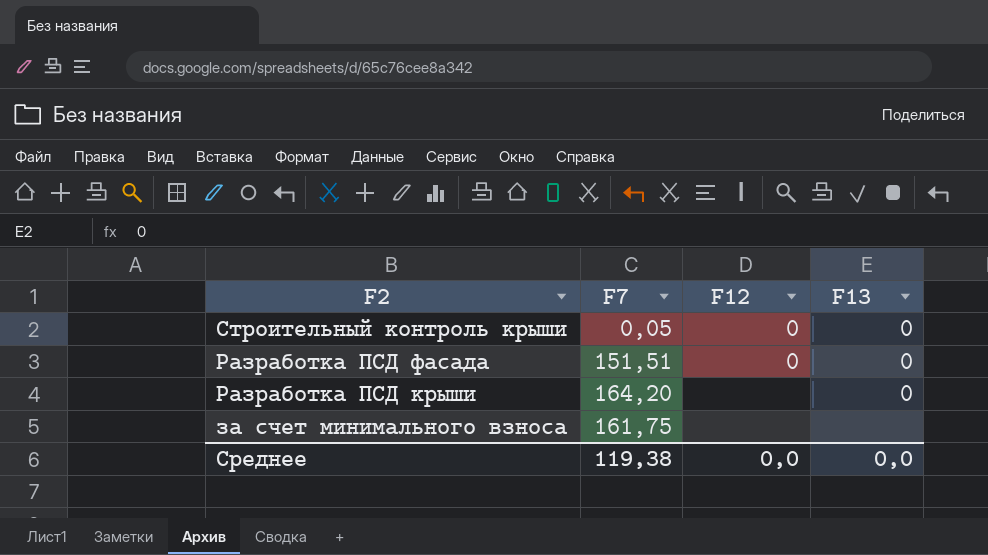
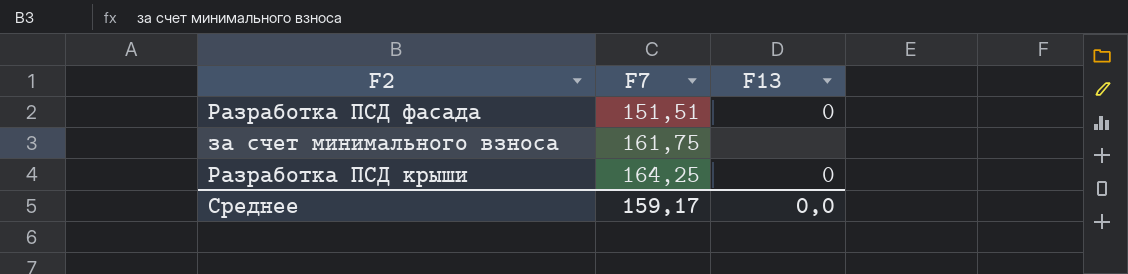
row order: F2 descending -> F7 ascending
column F12 | position: 3 -> none
row Строительный контроль крыши: 0,05 | 0 | 0 -> none
Разработка ПСД крыши | F7: 164,20 -> 164,25
Среднее | F7: 119,38 -> 159,17

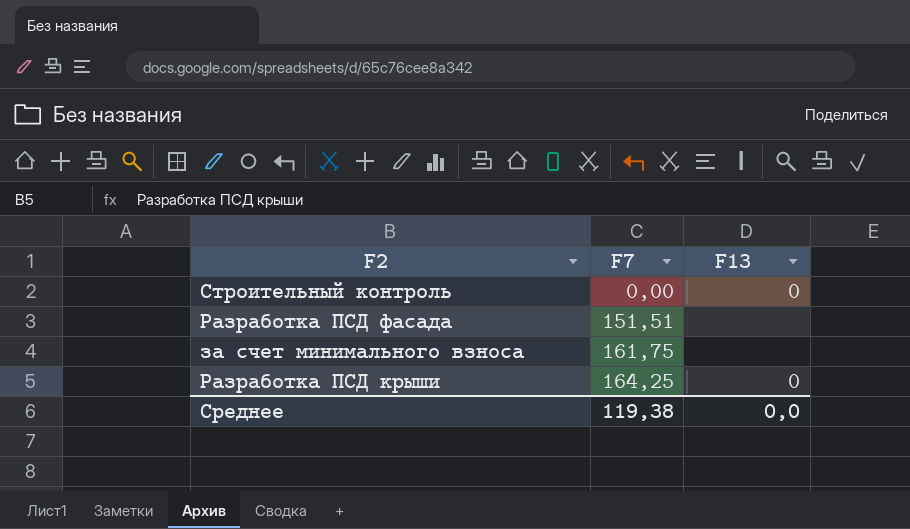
row Строительный контроль: none -> 0,00 | 0
Разработка ПСД фасада | F13: 0 -> none
Среднее | F7: 159,17 -> 119,38

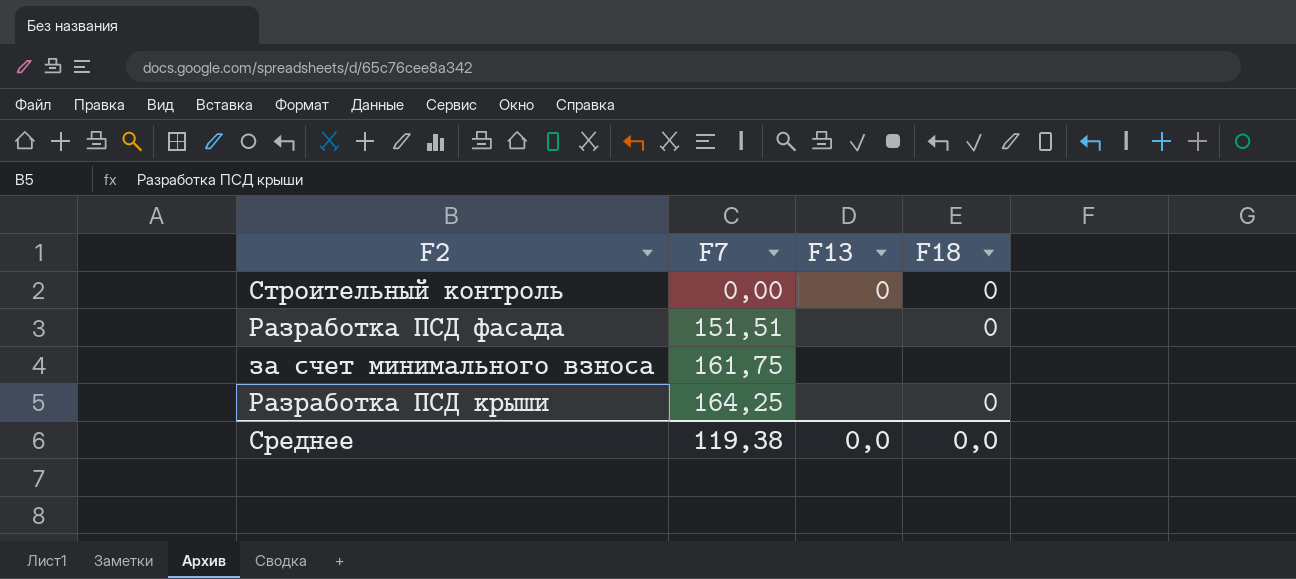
column F18 | position: none -> 4
Разработка ПСД крыши | F13: 0 -> none

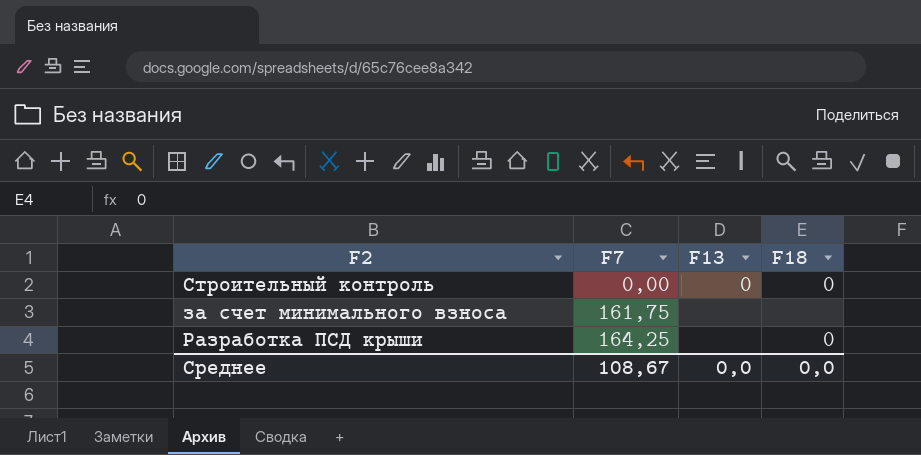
row Разработка ПСД фасада: 151,51 | none | 0 -> none
Среднее | F7: 119,38 -> 108,67

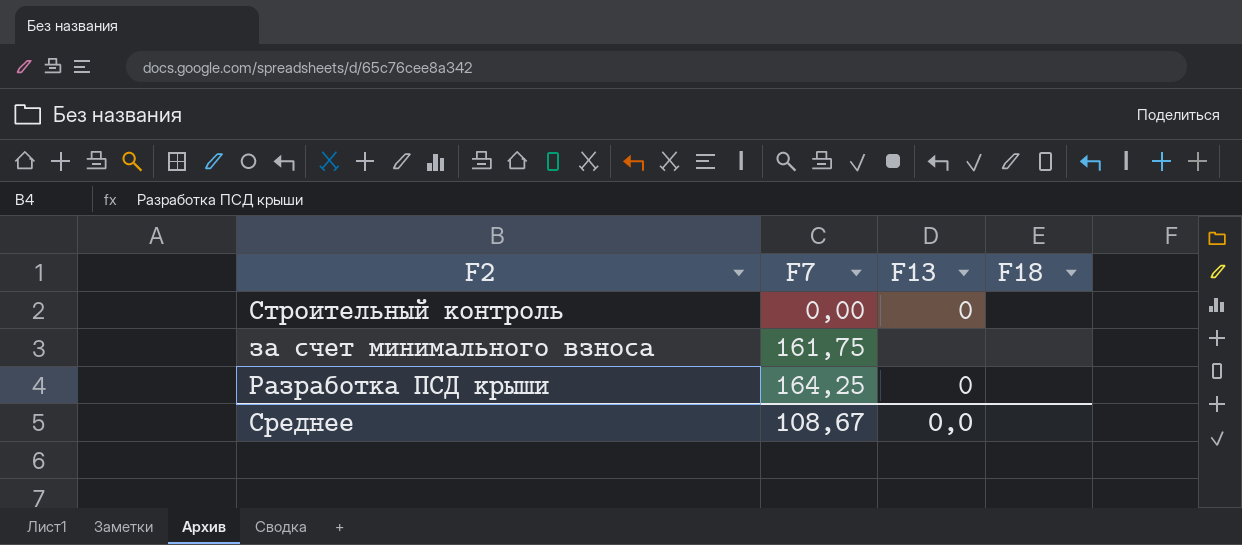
Строительный контроль | F18: 0 -> none
Разработка ПСД крыши | F13: none -> 0
Разработка ПСД крыши | F18: 0 -> none
Среднее | F18: 0,0 -> none

